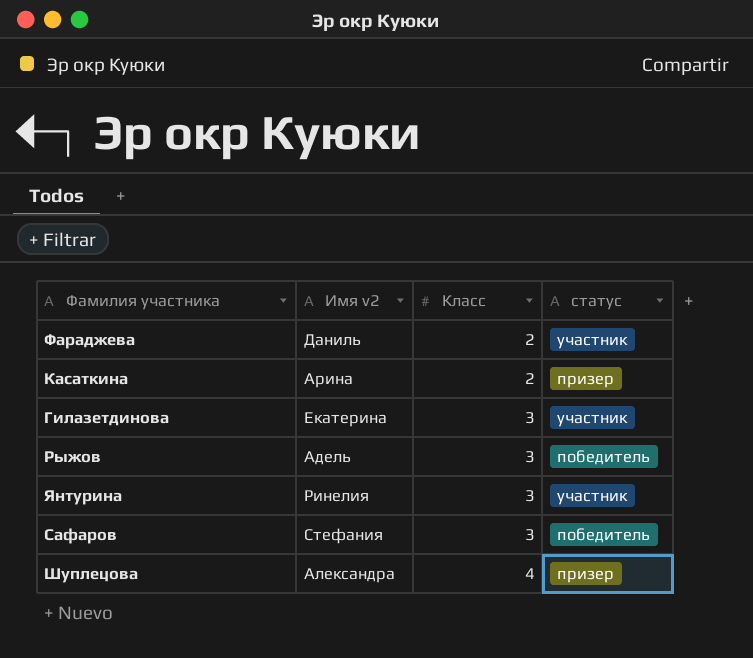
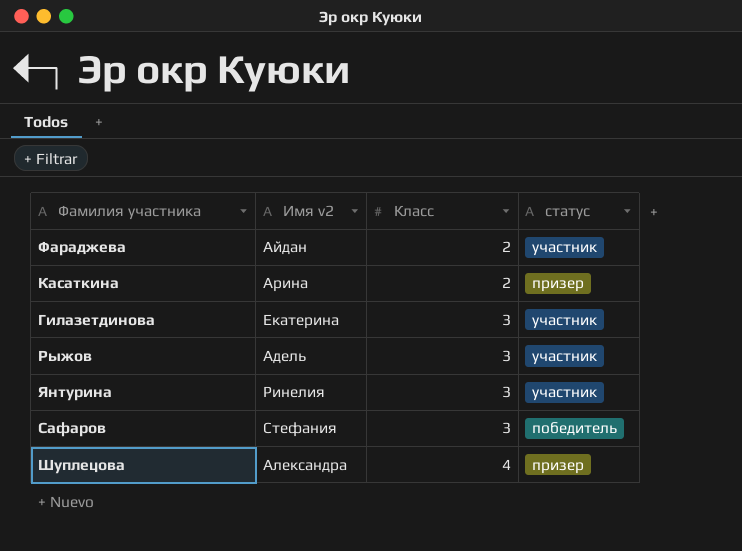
Фараджева | Имя v2: Даниль -> Айдан
Рыжов | статус: победитель -> участник

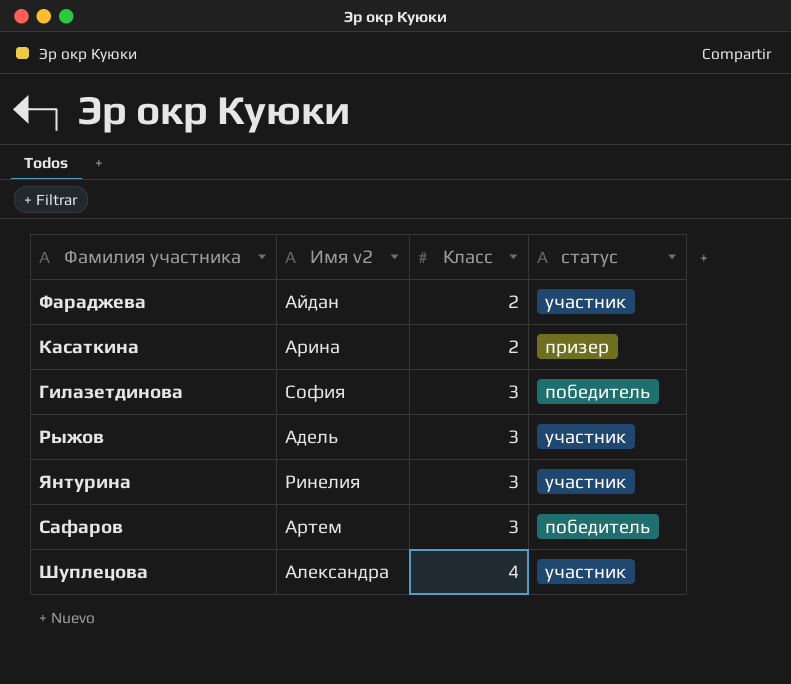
Гилазетдинова | Имя v2: Екатерина -> София
Гилазетдинова | статус: участник -> победитель
Сафаров | Имя v2: Стефания -> Артем
Шуплецова | статус: призер -> участник

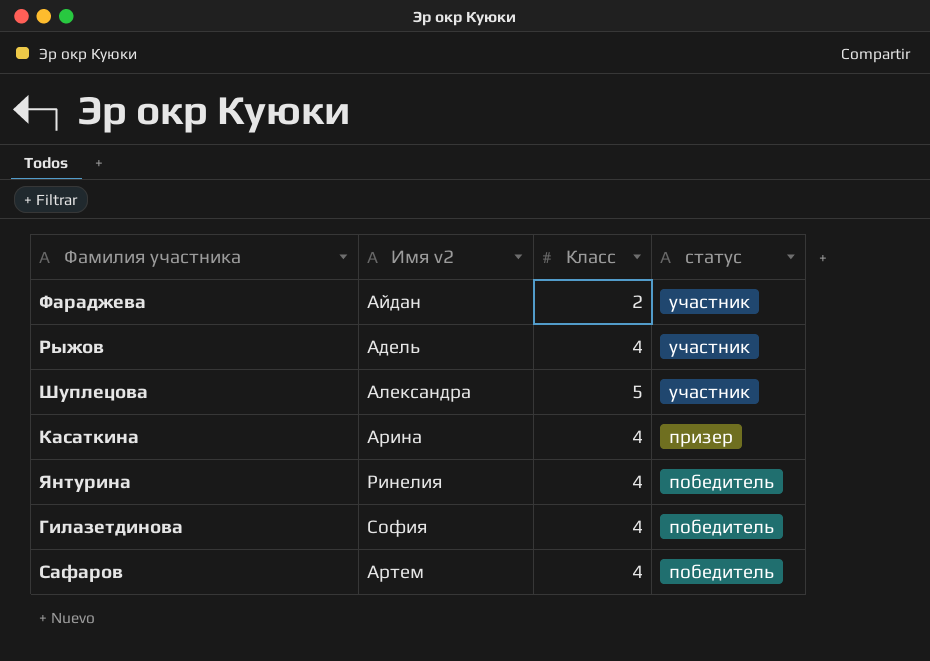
row order: Класс ascending -> статус descending
Рыжов | Класс: 3 -> 4
Шуплецова | Класс: 4 -> 5
Касаткина | Класс: 2 -> 4
Янтурина | Класс: 3 -> 4
Янтурина | статус: участник -> победитель
Гилазетдинова | Класс: 3 -> 4
Сафаров | Класс: 3 -> 4

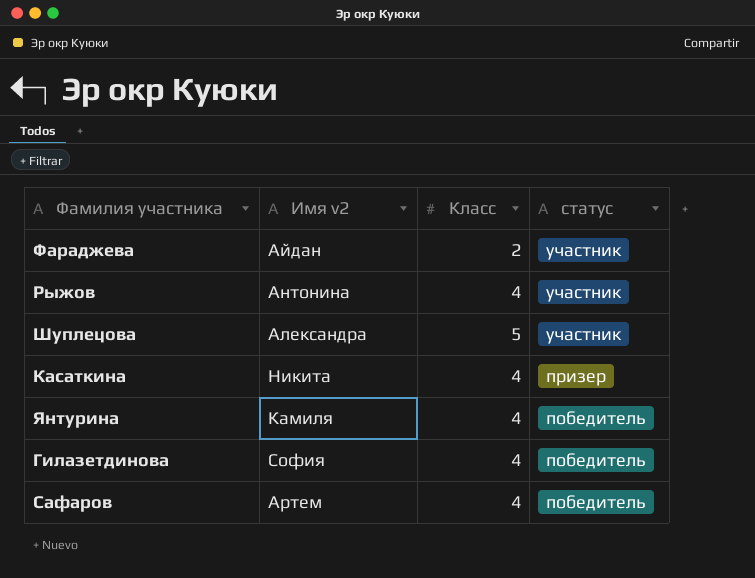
Рыжов | Имя v2: Адель -> Антонина
Касаткина | Имя v2: Арина -> Никита
Янтурина | Имя v2: Ринелия -> Камиля

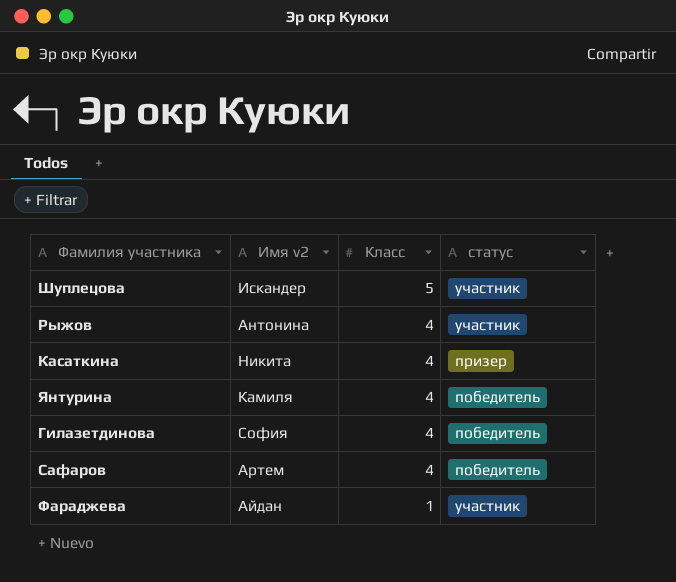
row order: статус descending -> Класс descending
Шуплецова | Имя v2: Александра -> Искандер
Фараджева | Класс: 2 -> 1

